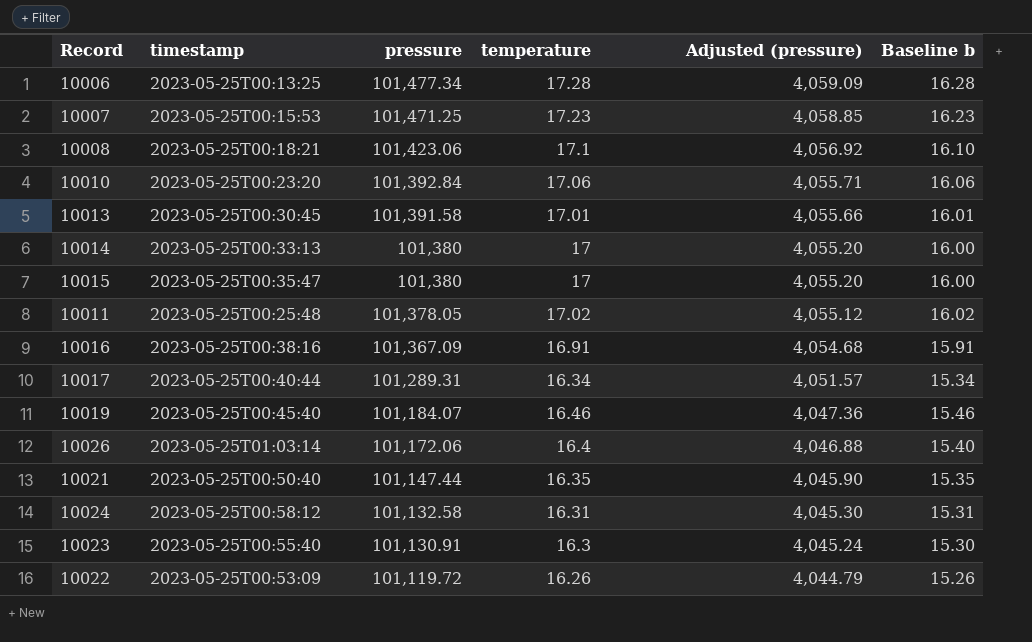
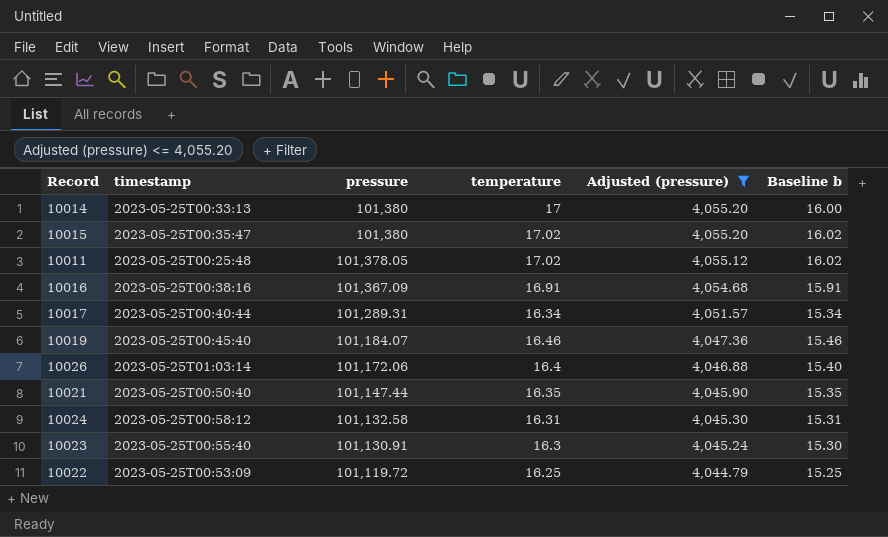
filter: none -> Adjusted (pressure) <= 4,055.20
10015 | temperature: 17 -> 17.02
10015 | Baseline b: 16.00 -> 16.02
10022 | temperature: 16.26 -> 16.25
10022 | Baseline b: 15.26 -> 15.25

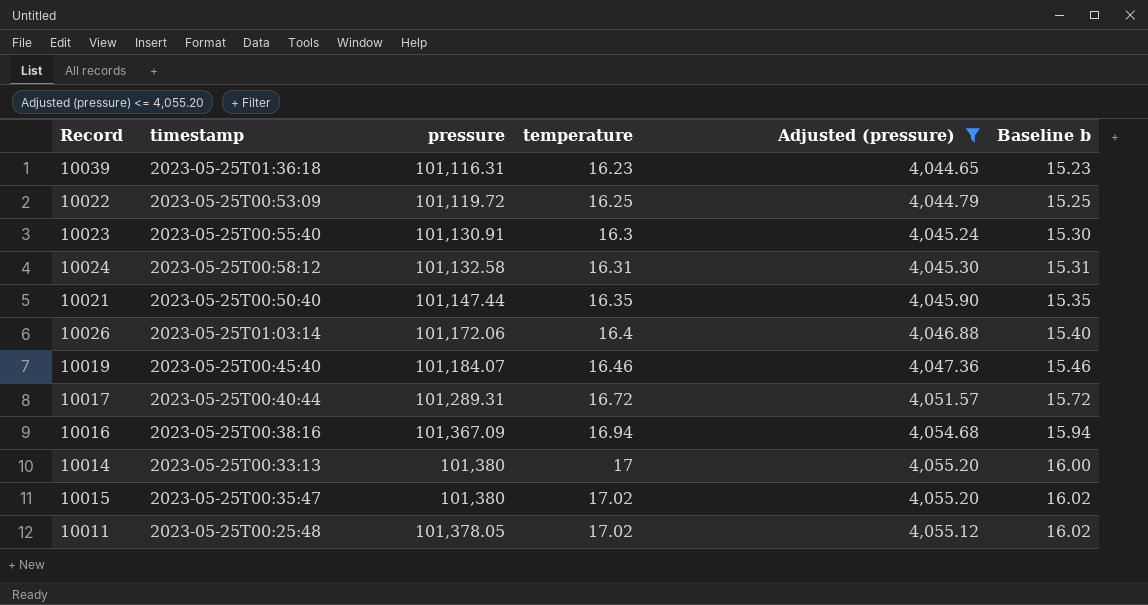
row order: pressure descending -> temperature ascending
row 10039: none -> 2023-05-25T01:36:18 | 101,116.31 | 16.23 | 4,044.65 | 15.23
10017 | temperature: 16.34 -> 16.72
10017 | Baseline b: 15.34 -> 15.72
10016 | temperature: 16.91 -> 16.94
10016 | Baseline b: 15.91 -> 15.94

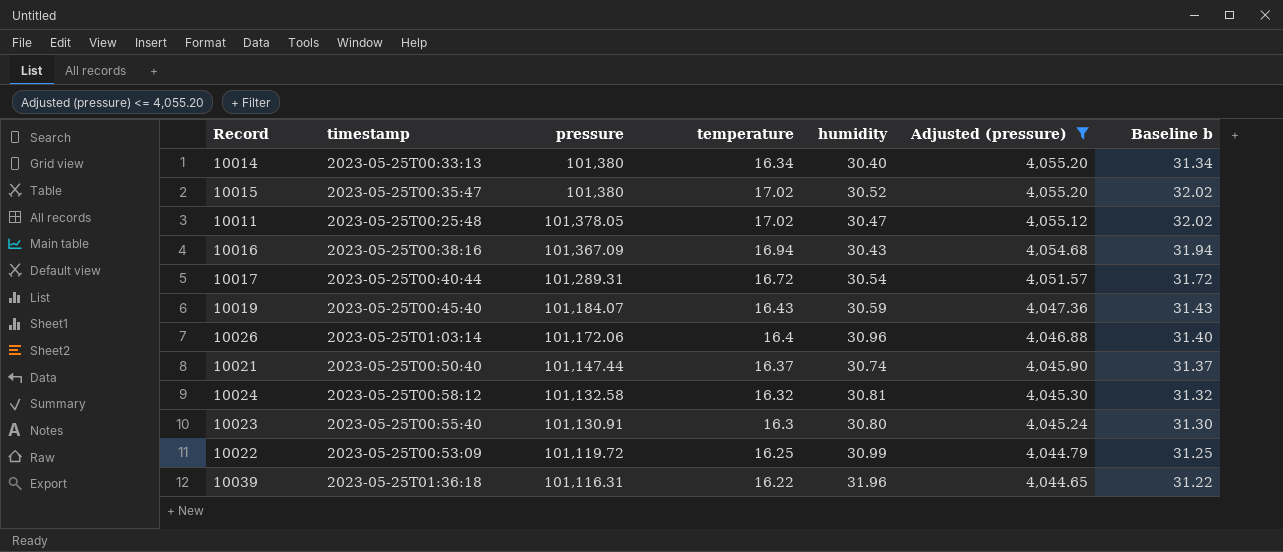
row order: temperature ascending -> pressure descending
column humidity | position: none -> 5
column Baseline b | formula: [temperature] - 1 -> [temperature] + 15
10014 | temperature: 17 -> 16.34
10019 | temperature: 16.46 -> 16.43
10021 | temperature: 16.35 -> 16.37
10024 | temperature: 16.31 -> 16.32
10039 | temperature: 16.23 -> 16.22

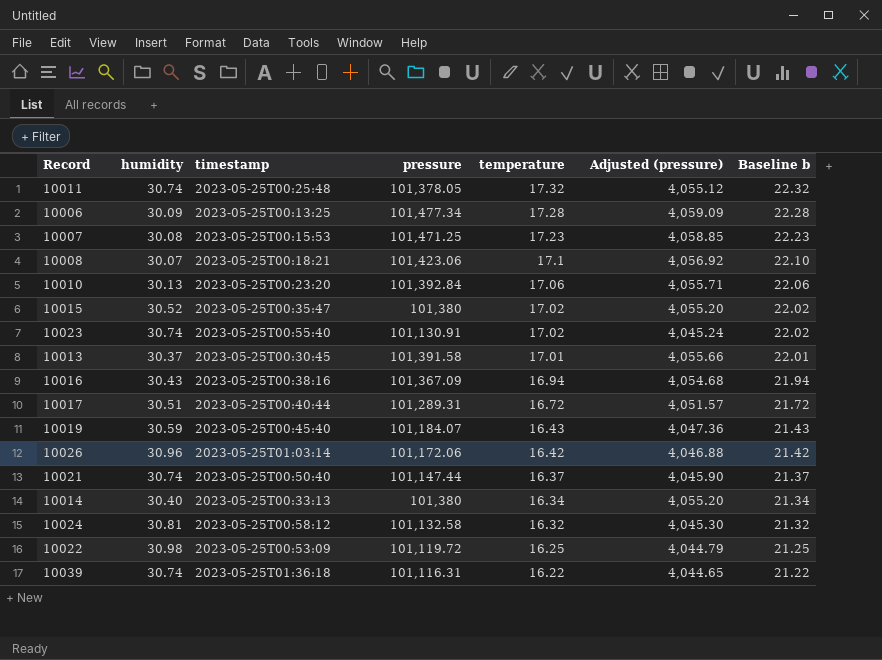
filter: Adjusted (pressure) <= 4,055.20 -> none
row order: pressure descending -> temperature descending
column humidity | position: 5 -> 2
column Baseline b | formula: [temperature] + 15 -> [temperature] + 5
10011 | humidity: 30.47 -> 30.74
10011 | temperature: 17.02 -> 17.32
10023 | humidity: 30.80 -> 30.74
10023 | temperature: 16.3 -> 17.02
10017 | humidity: 30.54 -> 30.51
10026 | temperature: 16.4 -> 16.42
10022 | humidity: 30.99 -> 30.98
10039 | humidity: 31.96 -> 30.74

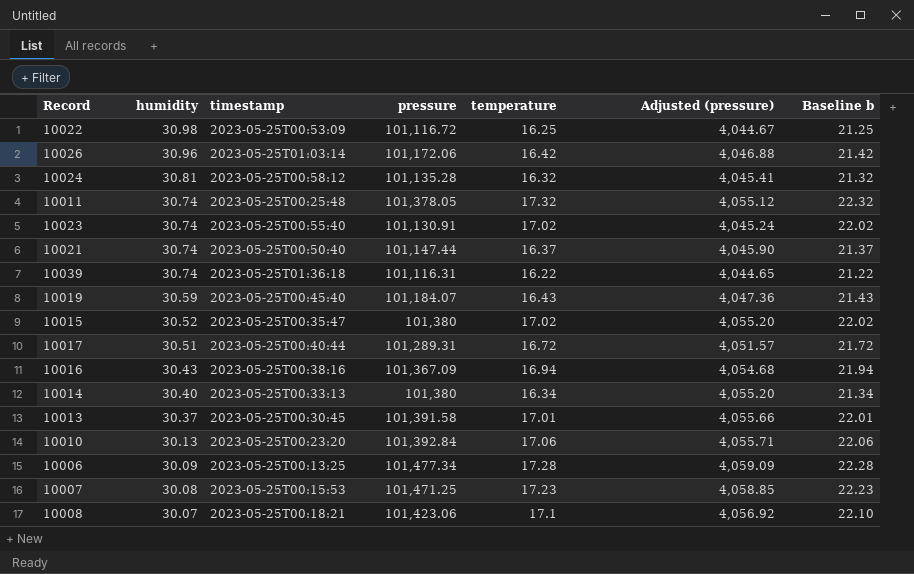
row order: temperature descending -> humidity descending
10022 | pressure: 101,119.72 -> 101,116.72
10022 | Adjusted (pressure): 4,044.79 -> 4,044.67
10024 | pressure: 101,132.58 -> 101,135.28
10024 | Adjusted (pressure): 4,045.30 -> 4,045.41

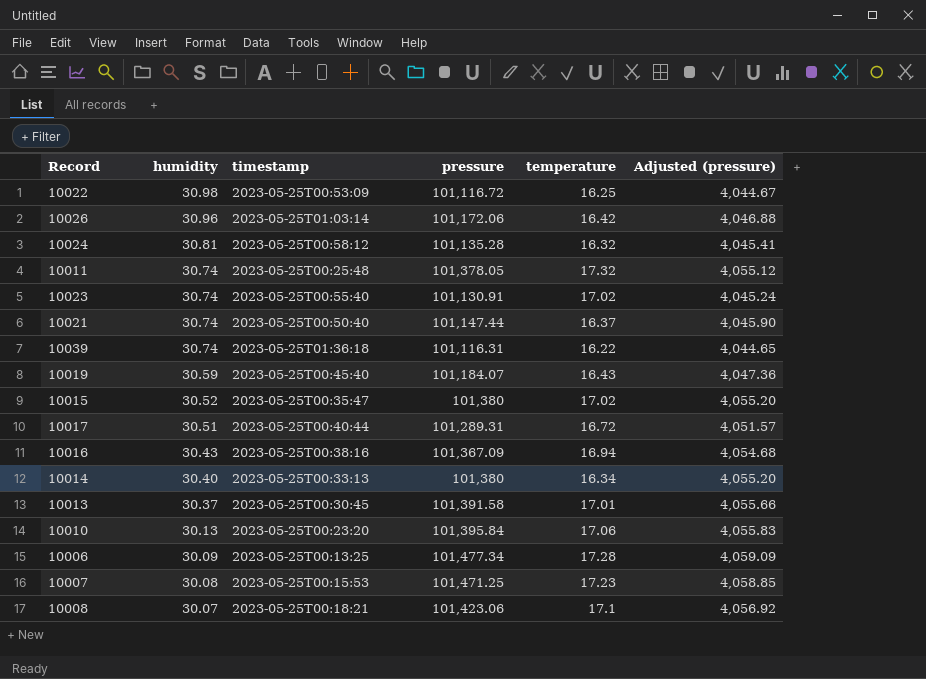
column Baseline b | formula: [temperature] + 5 -> none
10010 | pressure: 101,392.84 -> 101,395.84
10010 | Adjusted (pressure): 4,055.71 -> 4,055.83

